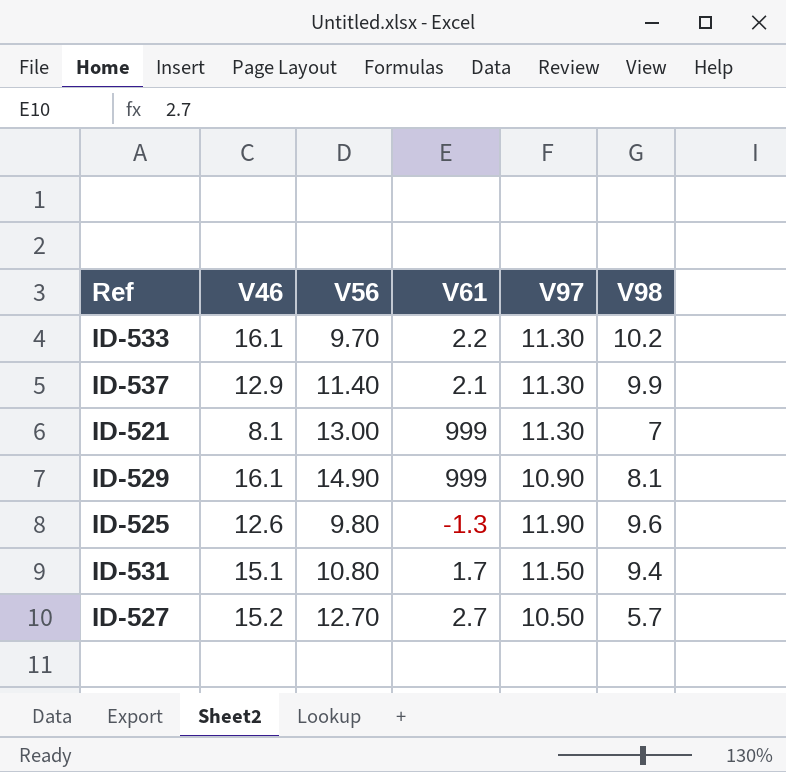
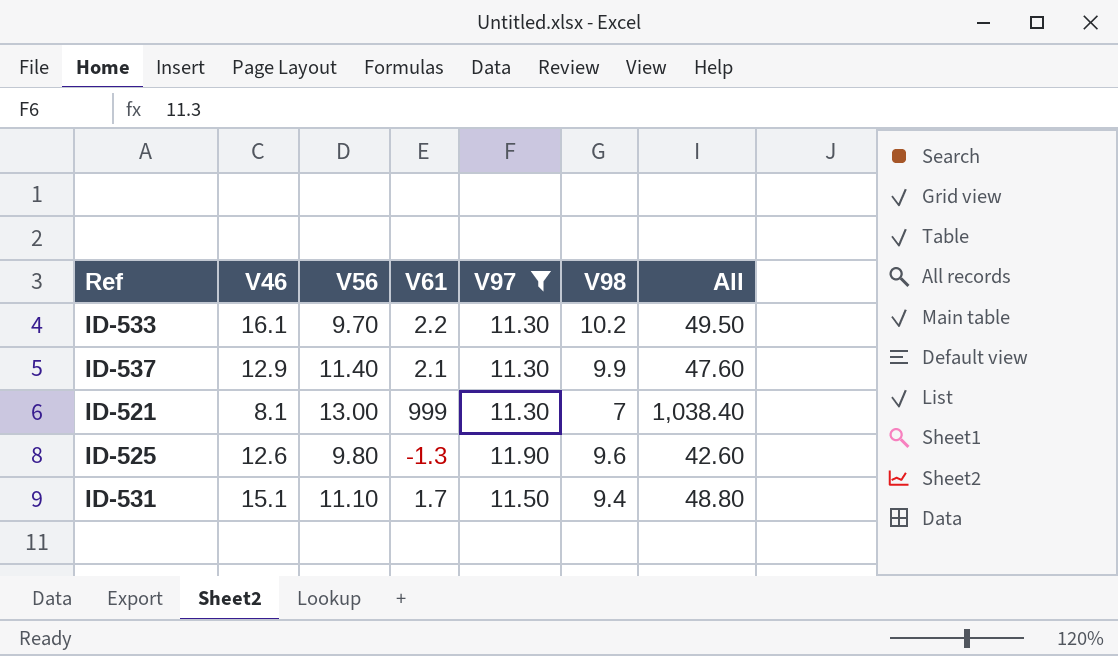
filter: none -> V97 >= 11.30
column All | formula: none -> [V46] + [V56] + [V61] + [V97] + [V98]
ID-531 | V56: 10.80 -> 11.10

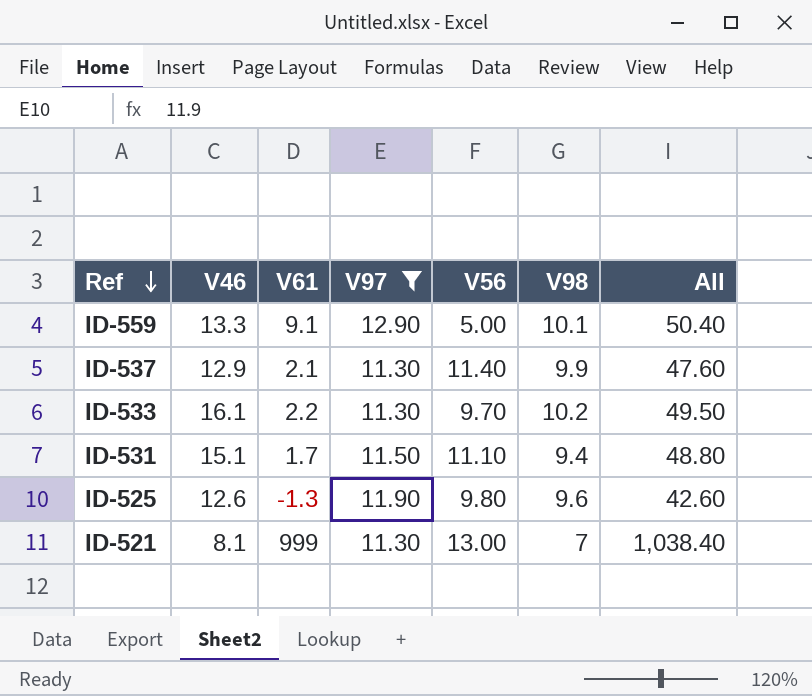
row order: none -> Ref descending
column V56 | position: 3 -> 5
row ID-559: none -> 13.3 | 9.1 | 12.90 | 5.00 | 10.1 | 50.40

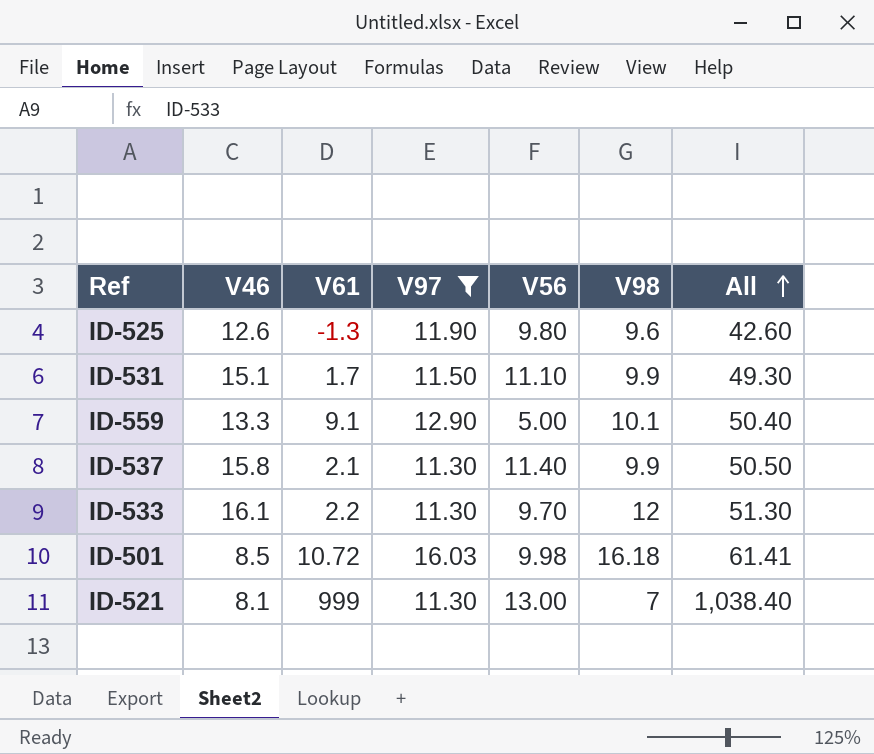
row order: Ref descending -> All ascending
ID-531 | V98: 9.4 -> 9.9
ID-531 | All: 48.80 -> 49.30
ID-537 | V46: 12.9 -> 15.8
ID-537 | All: 47.60 -> 50.50
ID-533 | V98: 10.2 -> 12
ID-533 | All: 49.50 -> 51.30
row ID-501: none -> 8.5 | 10.72 | 16.03 | 9.98 | 16.18 | 61.41

